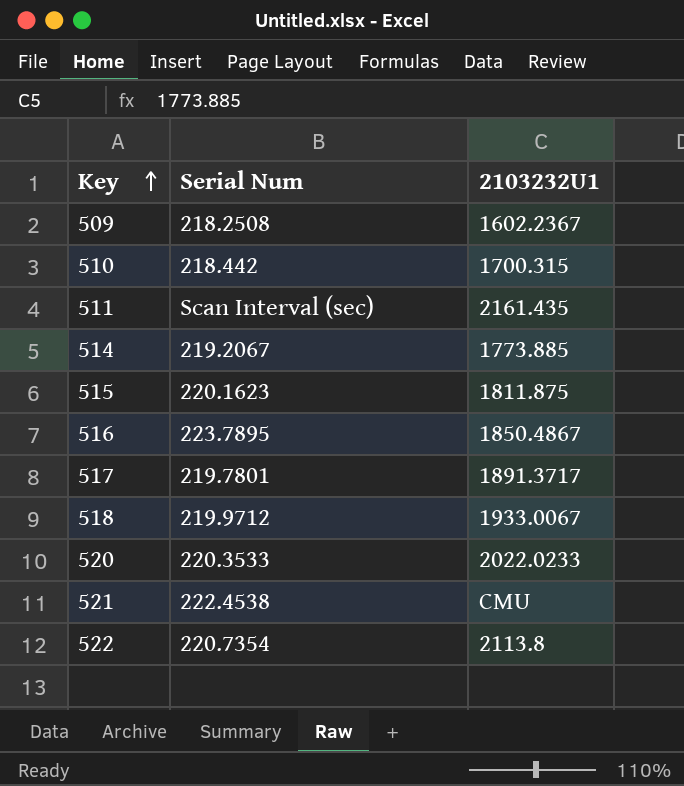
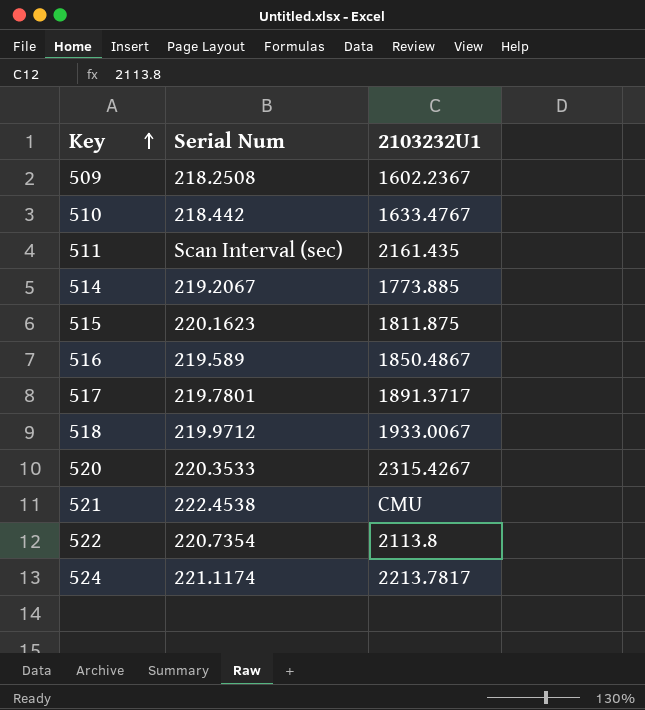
510 | 2103232U1: 1700.315 -> 1633.4767
516 | Serial Num: 223.7895 -> 219.589
520 | 2103232U1: 2022.0233 -> 2315.4267
row 524: none -> 221.1174 | 2213.7817

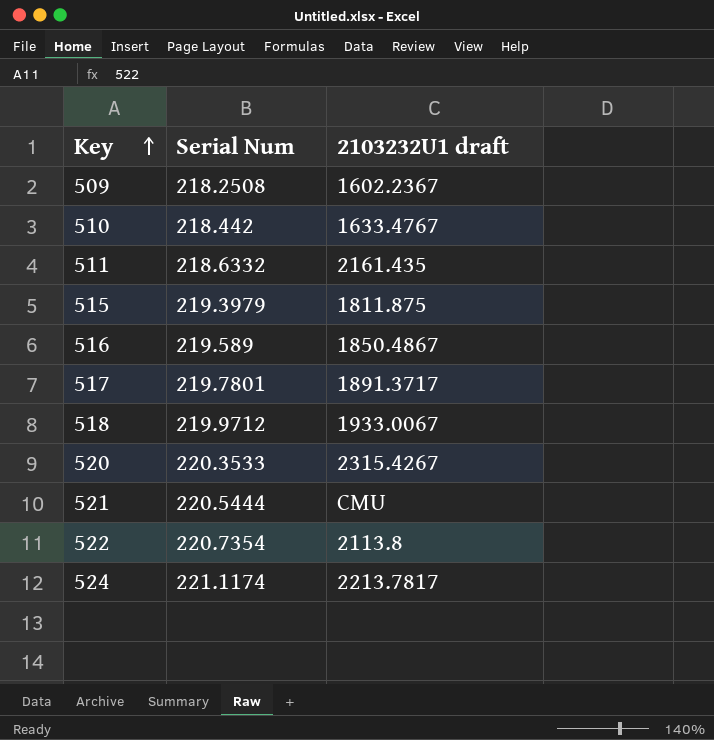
column name: 2103232U1 -> 2103232U1 draft
row 514: 219.2067 | 1773.885 -> none
511 | Serial Num: Scan Interval (sec) -> 218.6332
515 | Serial Num: 220.1623 -> 219.3979
521 | Serial Num: 222.4538 -> 220.5444

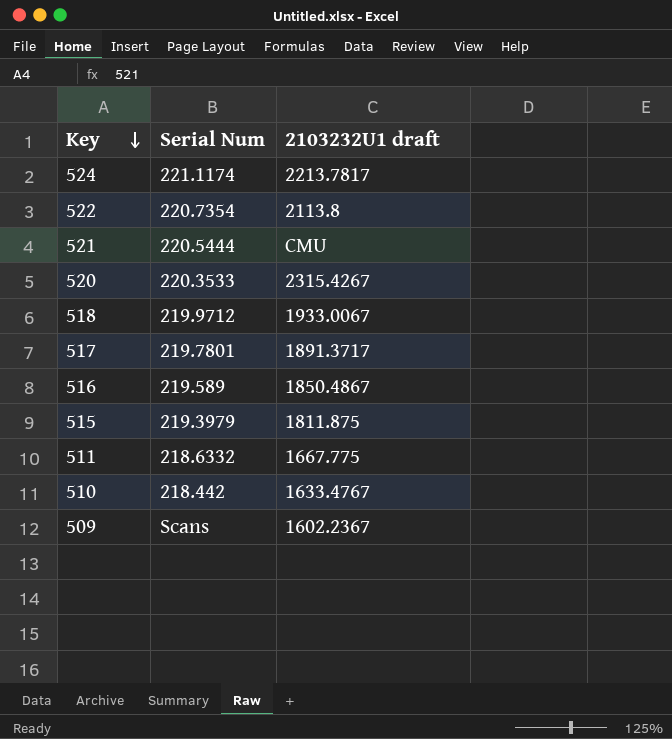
row order: Key ascending -> Key descending
511 | 2103232U1 draft: 2161.435 -> 1667.775
509 | Serial Num: 218.2508 -> Scans

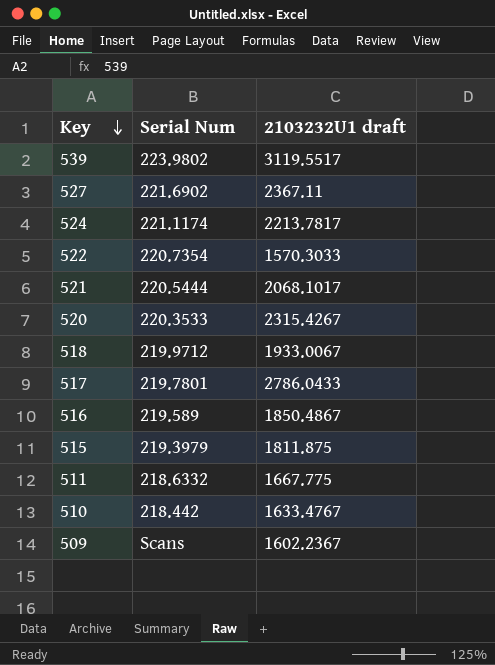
row 539: none -> 223.9802 | 3119.5517
row 527: none -> 221.6902 | 2367.11
522 | 2103232U1 draft: 2113.8 -> 1570.3033
521 | 2103232U1 draft: CMU -> 2068.1017
517 | 2103232U1 draft: 1891.3717 -> 2786.0433

